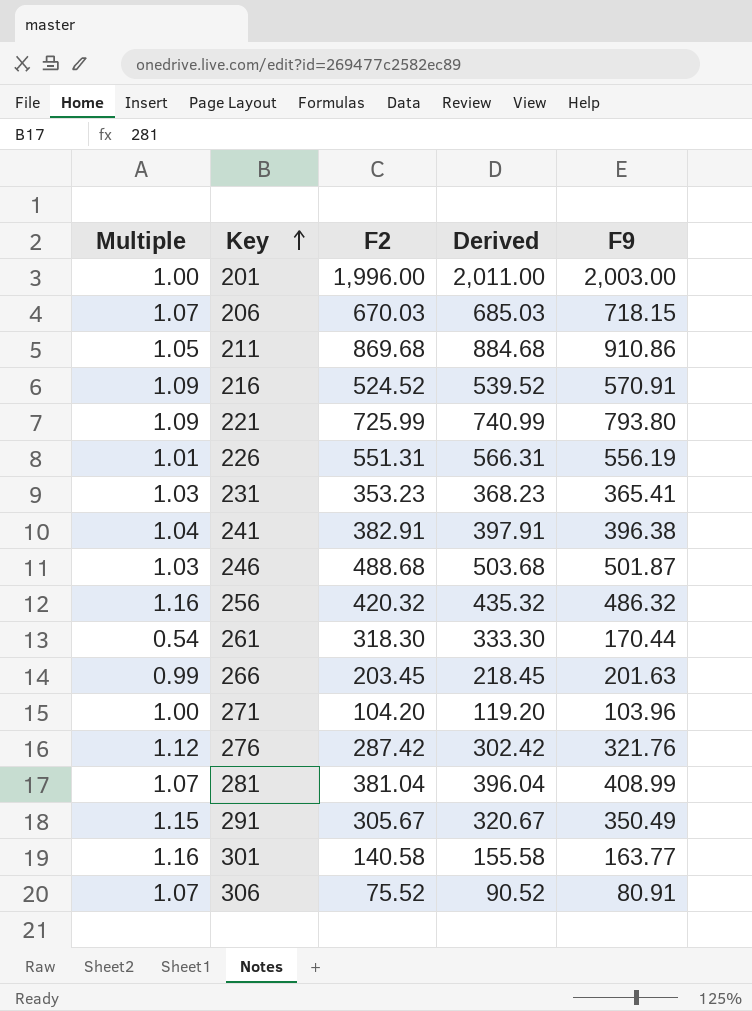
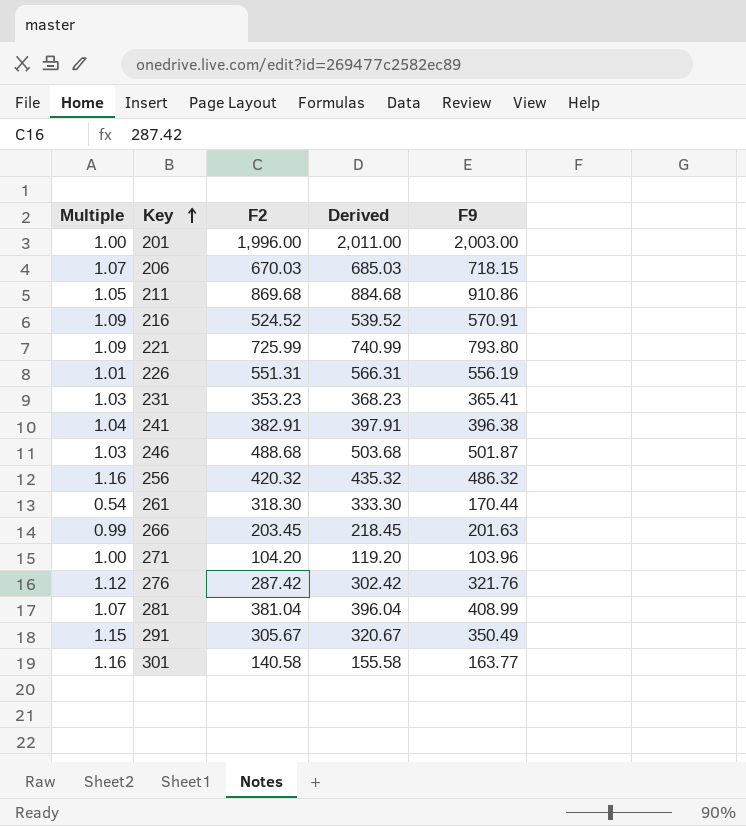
row 306: 1.07 | 75.52 | 90.52 | 80.91 -> none

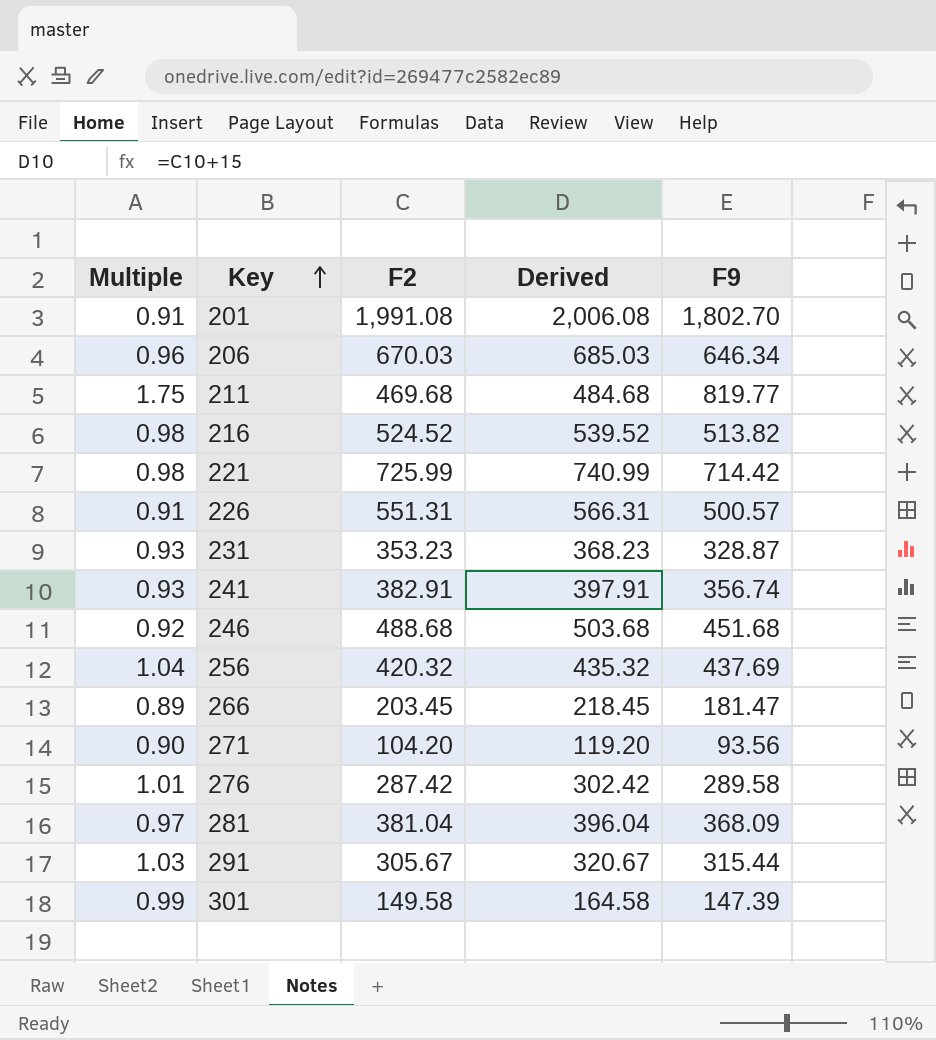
row 261: 0.54 | 318.30 | 333.30 | 170.44 -> none
201 | Multiple: 1.00 -> 0.91
201 | F2: 1,996.00 -> 1,991.08
201 | Derived: 2,011.00 -> 2,006.08
201 | F9: 2,003.00 -> 1,802.70
206 | Multiple: 1.07 -> 0.96
206 | F9: 718.15 -> 646.34
211 | Multiple: 1.05 -> 1.75
211 | F2: 869.68 -> 469.68
211 | Derived: 884.68 -> 484.68
211 | F9: 910.86 -> 819.77
216 | Multiple: 1.09 -> 0.98
216 | F9: 570.91 -> 513.82
221 | Multiple: 1.09 -> 0.98
221 | F9: 793.80 -> 714.42
226 | Multiple: 1.01 -> 0.91
226 | F9: 556.19 -> 500.57
231 | Multiple: 1.03 -> 0.93
231 | F9: 365.41 -> 328.87
241 | Multiple: 1.04 -> 0.93
241 | F9: 396.38 -> 356.74
246 | Multiple: 1.03 -> 0.92
246 | F9: 501.87 -> 451.68
256 | Multiple: 1.16 -> 1.04
256 | F9: 486.32 -> 437.69
266 | Multiple: 0.99 -> 0.89
266 | F9: 201.63 -> 181.47
271 | Multiple: 1.00 -> 0.90
271 | F9: 103.96 -> 93.56
276 | Multiple: 1.12 -> 1.01
276 | F9: 321.76 -> 289.58
281 | Multiple: 1.07 -> 0.97
281 | F9: 408.99 -> 368.09
291 | Multiple: 1.15 -> 1.03
291 | F9: 350.49 -> 315.44
301 | Multiple: 1.16 -> 0.99
301 | F2: 140.58 -> 149.58
301 | Derived: 155.58 -> 164.58
301 | F9: 163.77 -> 147.39

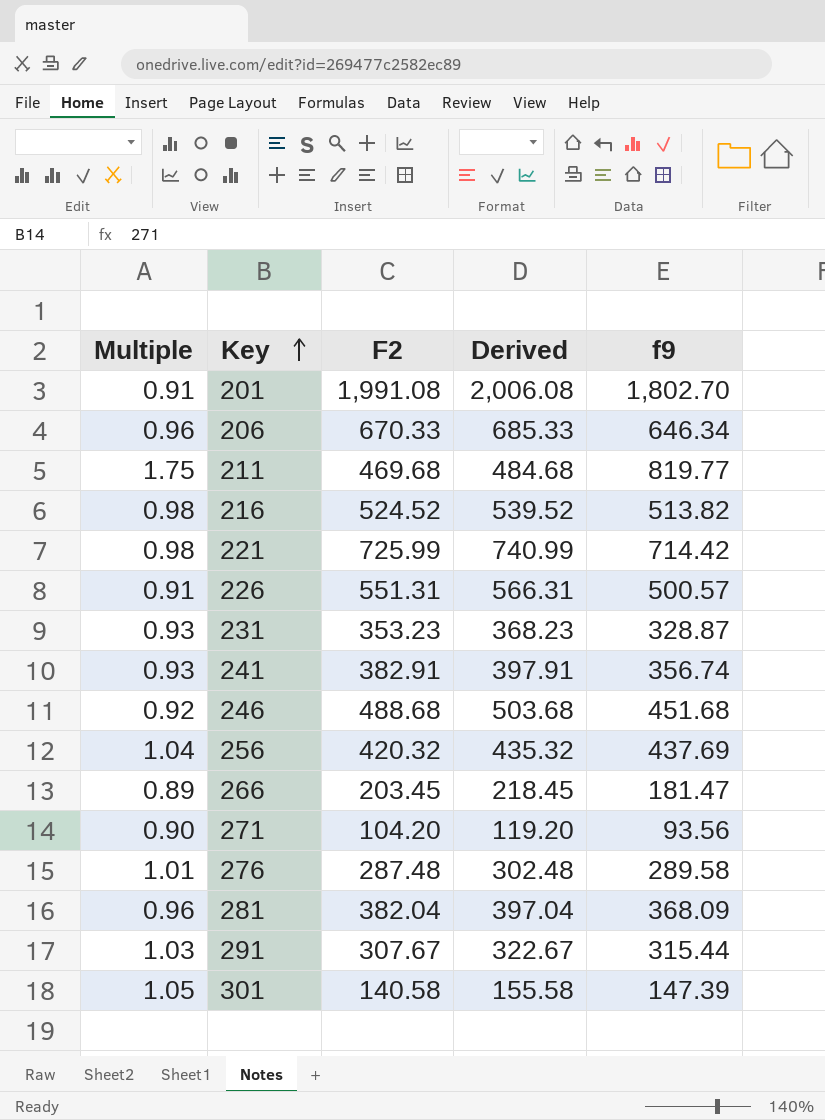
column name: F9 -> f9
206 | F2: 670.03 -> 670.33
206 | Derived: 685.03 -> 685.33
276 | F2: 287.42 -> 287.48
276 | Derived: 302.42 -> 302.48
281 | Multiple: 0.97 -> 0.96
281 | F2: 381.04 -> 382.04
281 | Derived: 396.04 -> 397.04
291 | F2: 305.67 -> 307.67
291 | Derived: 320.67 -> 322.67
301 | Multiple: 0.99 -> 1.05
301 | F2: 149.58 -> 140.58
301 | Derived: 164.58 -> 155.58

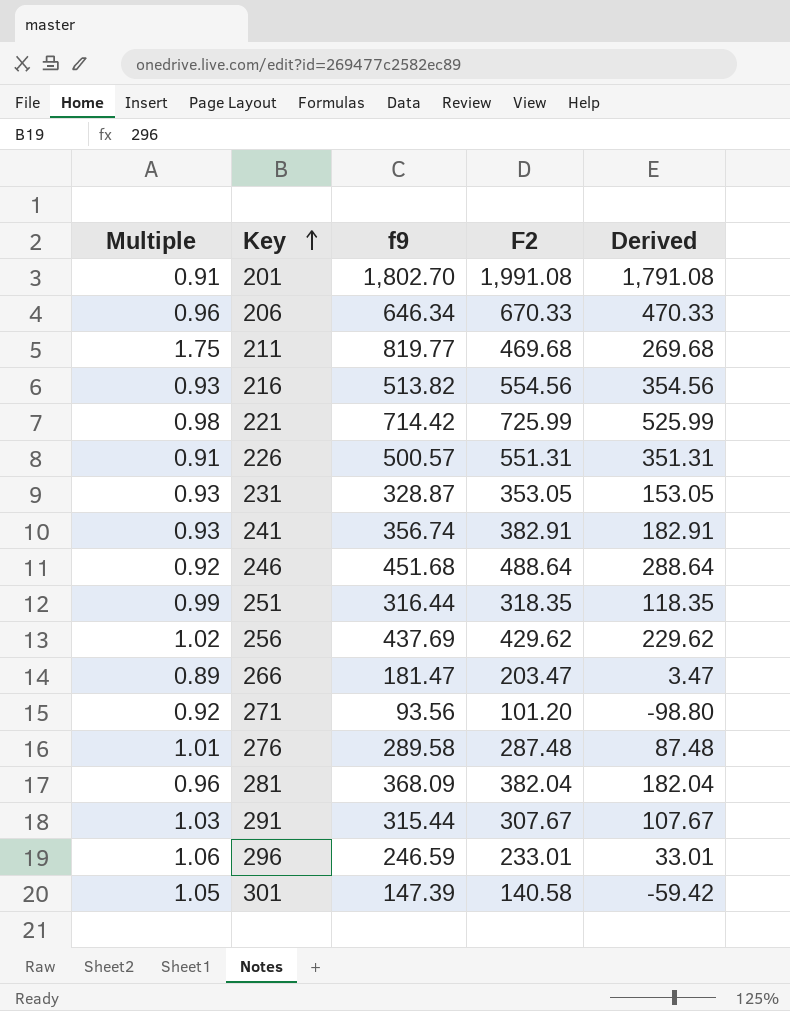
column f9 | position: 5 -> 3
column Derived | formula: [F2] + 15 -> [F2] - 200
216 | Multiple: 0.98 -> 0.93
216 | F2: 524.52 -> 554.56
231 | F2: 353.23 -> 353.05
246 | F2: 488.68 -> 488.64
row 251: none -> 0.99 | 316.44 | 318.35 | 118.35
256 | Multiple: 1.04 -> 1.02
256 | F2: 420.32 -> 429.62
266 | F2: 203.45 -> 203.47
271 | Multiple: 0.90 -> 0.92
271 | F2: 104.20 -> 101.20
row 296: none -> 1.06 | 246.59 | 233.01 | 33.01

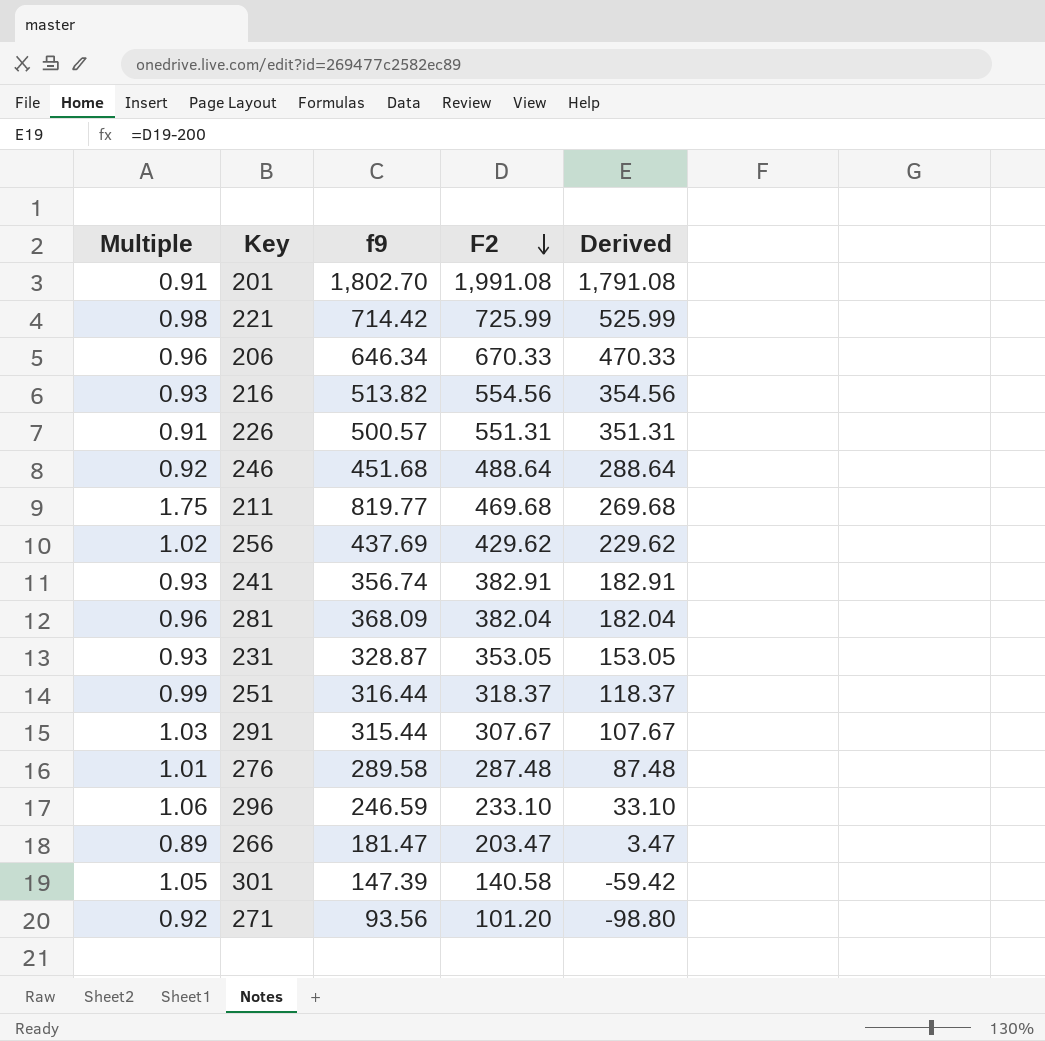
row order: Key ascending -> F2 descending
251 | F2: 318.35 -> 318.37
251 | Derived: 118.35 -> 118.37
296 | F2: 233.01 -> 233.10
296 | Derived: 33.01 -> 33.10

